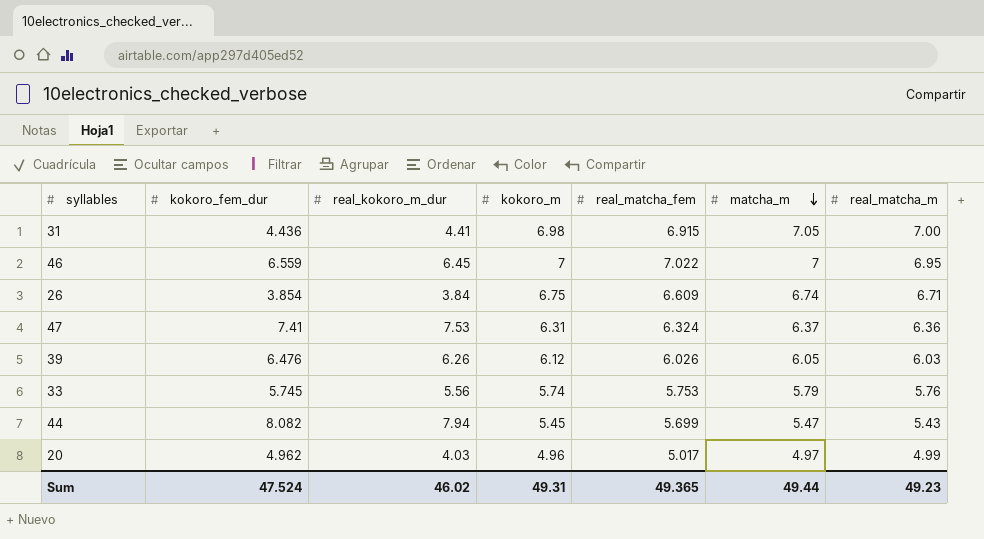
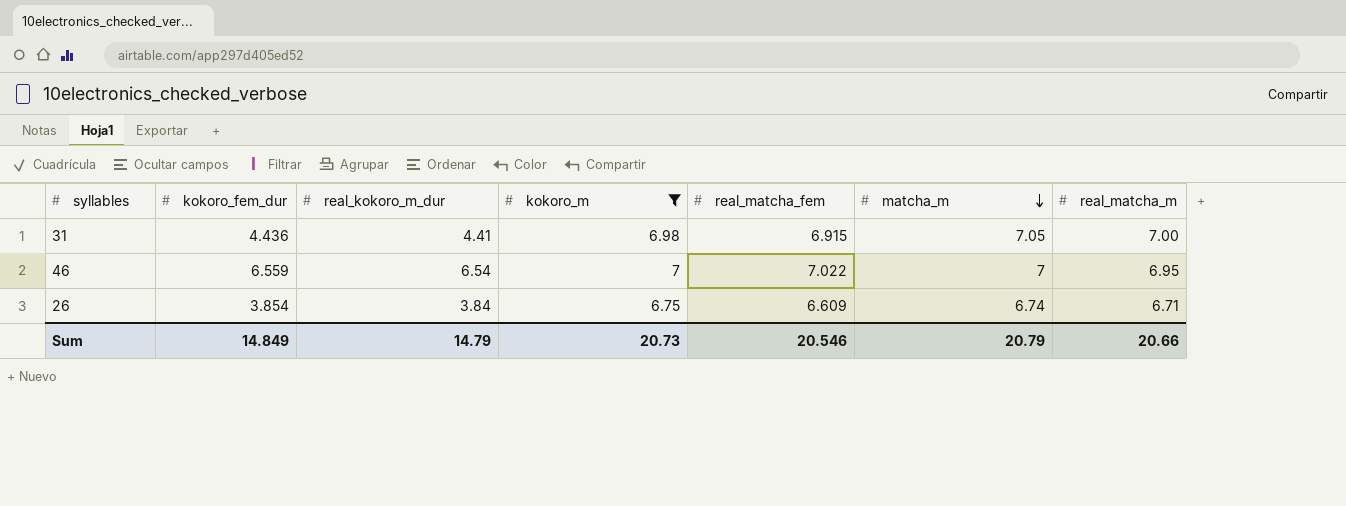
filter: none -> kokoro_m >= 6.75
46 | real_kokoro_m_dur: 6.45 -> 6.54
Sum | kokoro_fem_dur: 47.524 -> 14.849
Sum | real_kokoro_m_dur: 46.02 -> 14.79
Sum | kokoro_m: 49.31 -> 20.73
Sum | real_matcha_fem: 49.365 -> 20.546
Sum | matcha_m: 49.44 -> 20.79
Sum | real_matcha_m: 49.23 -> 20.66

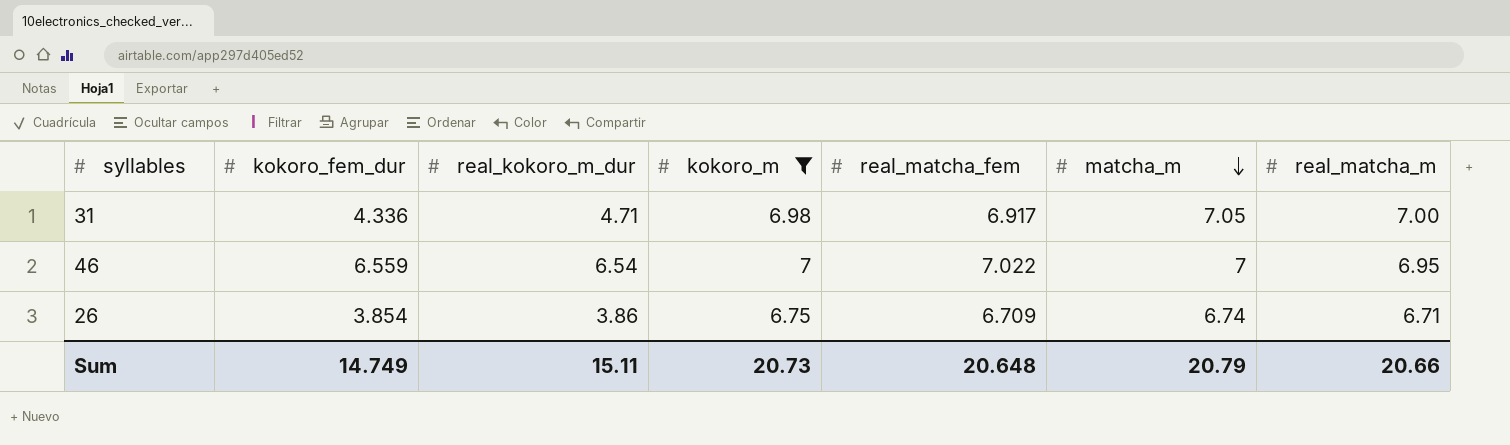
31 | kokoro_fem_dur: 4.436 -> 4.336
31 | real_kokoro_m_dur: 4.41 -> 4.71
31 | real_matcha_fem: 6.915 -> 6.917
26 | real_kokoro_m_dur: 3.84 -> 3.86
26 | real_matcha_fem: 6.609 -> 6.709
Sum | kokoro_fem_dur: 14.849 -> 14.749
Sum | real_kokoro_m_dur: 14.79 -> 15.11
Sum | real_matcha_fem: 20.546 -> 20.648

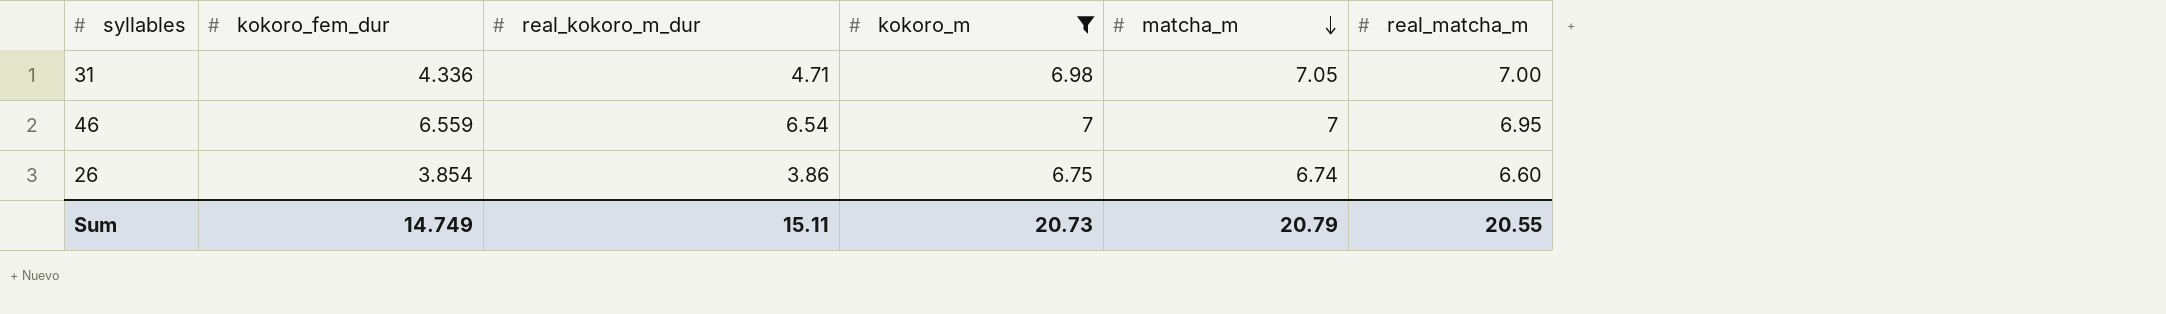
column real_matcha_fem | position: 5 -> none
26 | real_matcha_m: 6.71 -> 6.60
Sum | real_matcha_m: 20.66 -> 20.55

